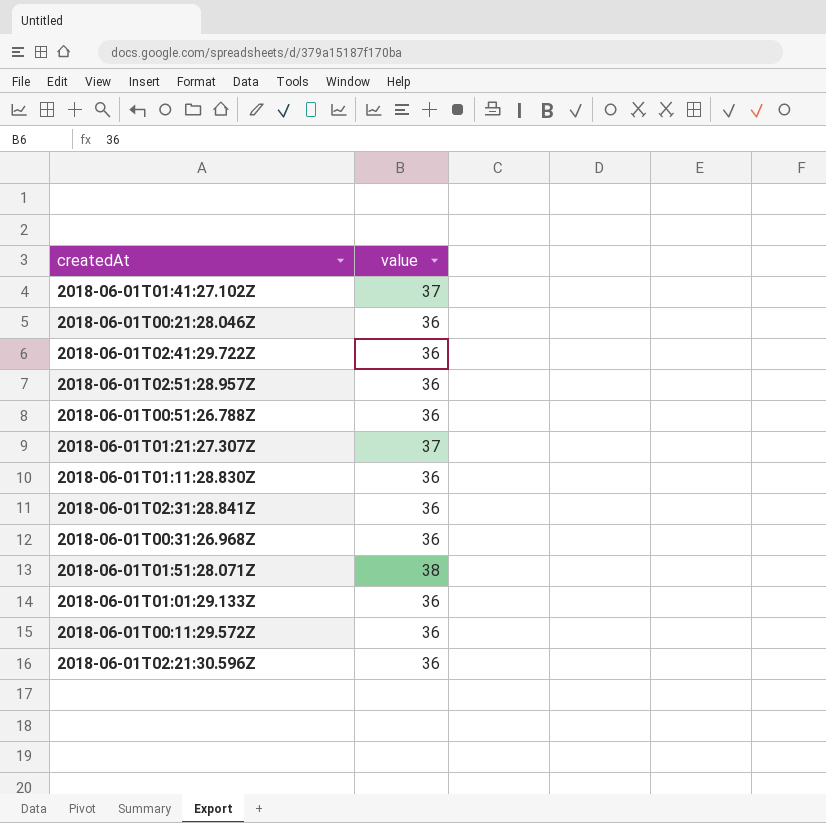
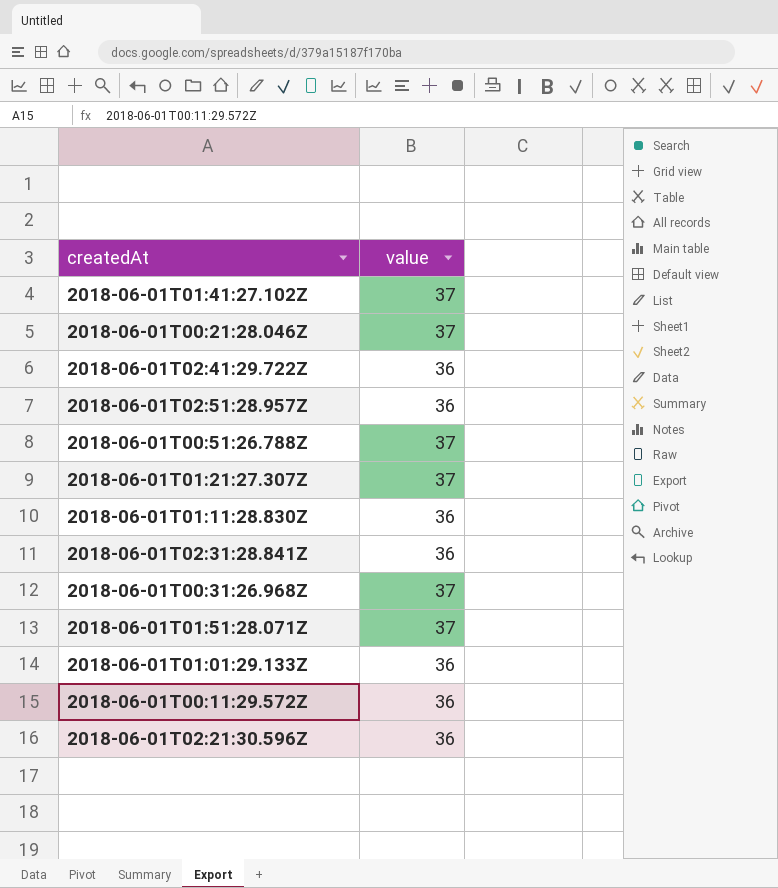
2018-06-01T00:21:28.046Z | value: 36 -> 37
2018-06-01T00:51:26.788Z | value: 36 -> 37
2018-06-01T00:31:26.968Z | value: 36 -> 37
2018-06-01T01:51:28.071Z | value: 38 -> 37

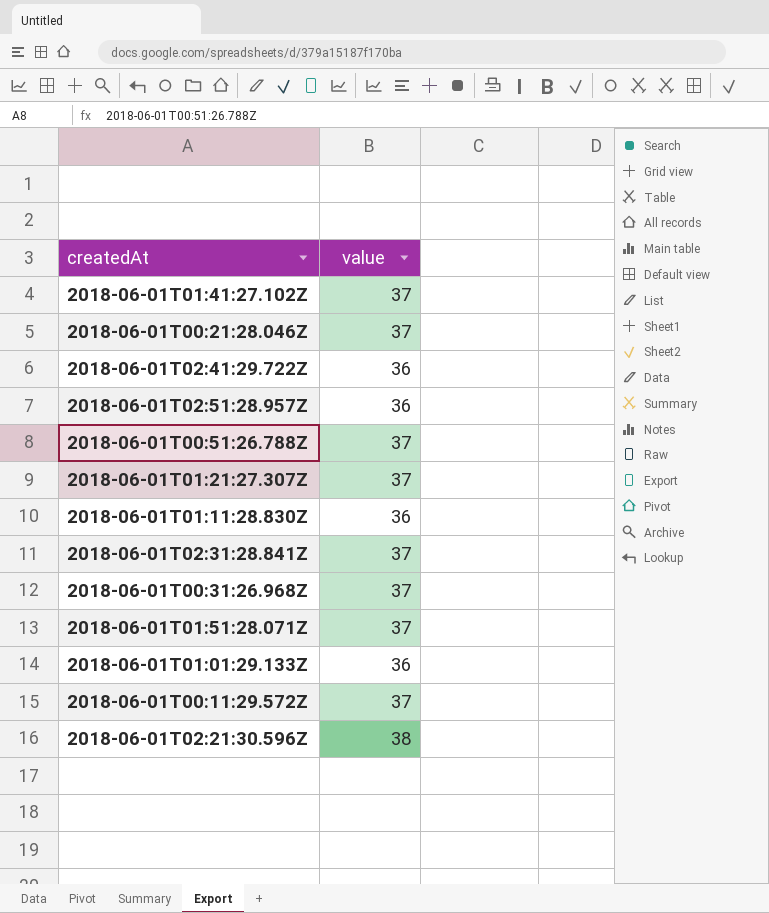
2018-06-01T02:31:28.841Z | value: 36 -> 37
2018-06-01T00:11:29.572Z | value: 36 -> 37
2018-06-01T02:21:30.596Z | value: 36 -> 38

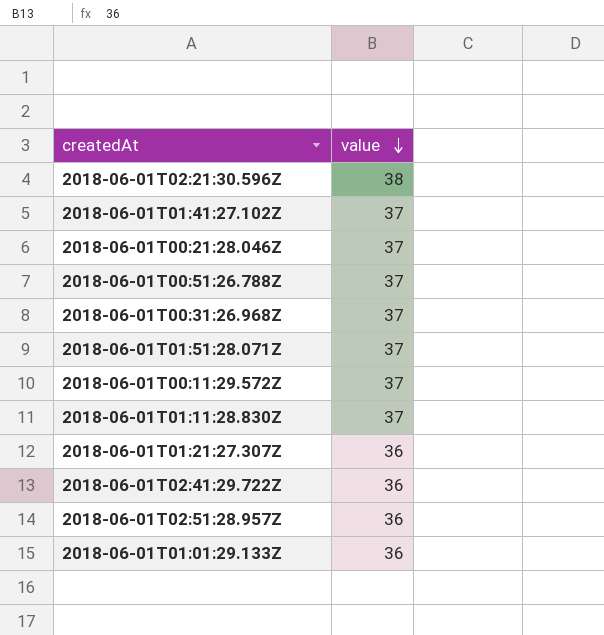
row order: none -> value descending
row 2018-06-01T02:31:28.841Z: 37 -> none
2018-06-01T01:11:28.830Z | value: 36 -> 37
2018-06-01T01:21:27.307Z | value: 37 -> 36

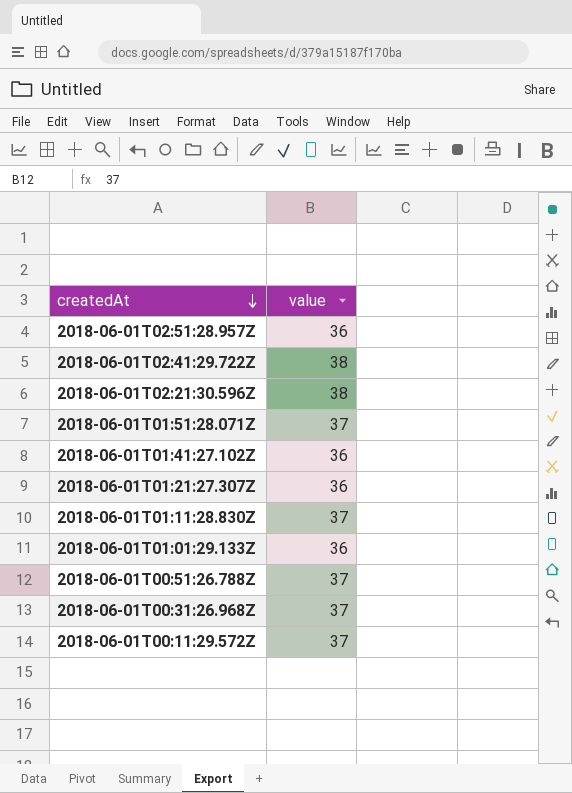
row order: value descending -> createdAt descending
row 2018-06-01T00:21:28.046Z: 37 -> none
2018-06-01T02:41:29.722Z | value: 36 -> 38
2018-06-01T01:41:27.102Z | value: 37 -> 36

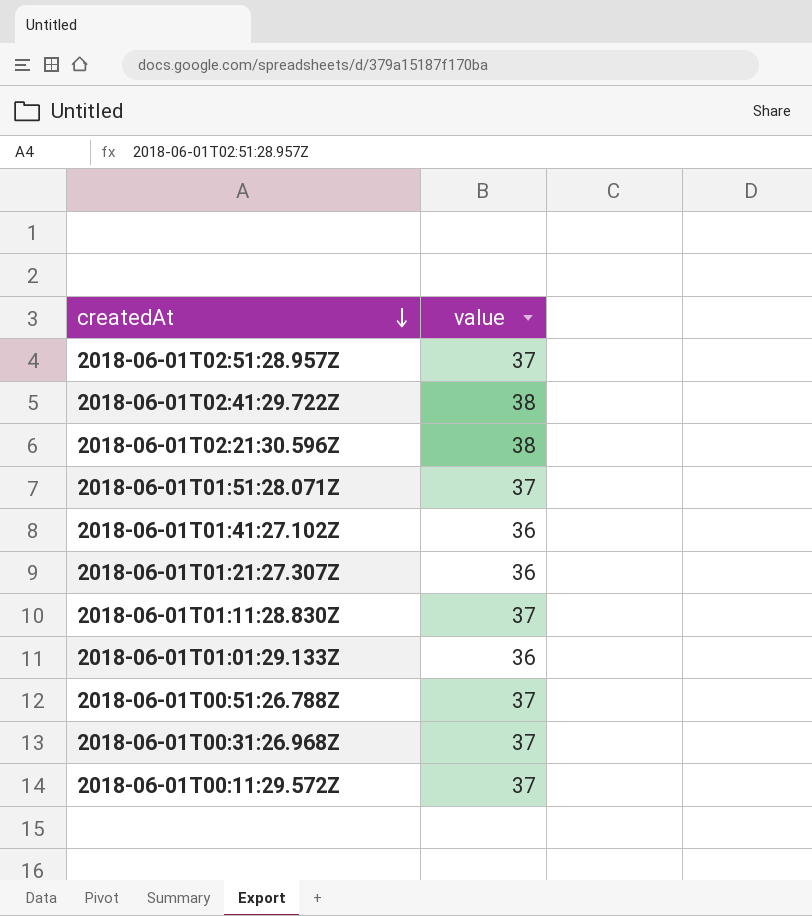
2018-06-01T02:51:28.957Z | value: 36 -> 37

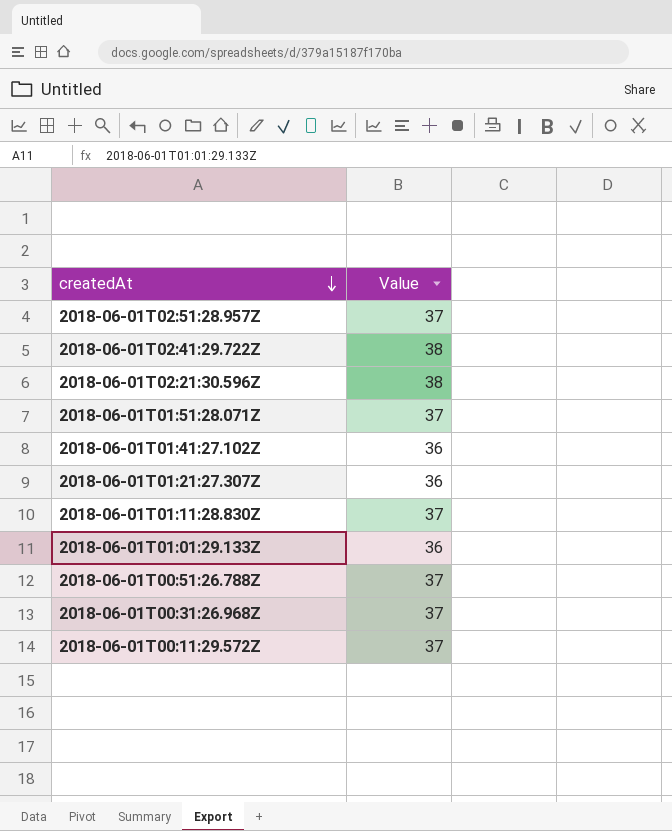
column name: value -> Value

